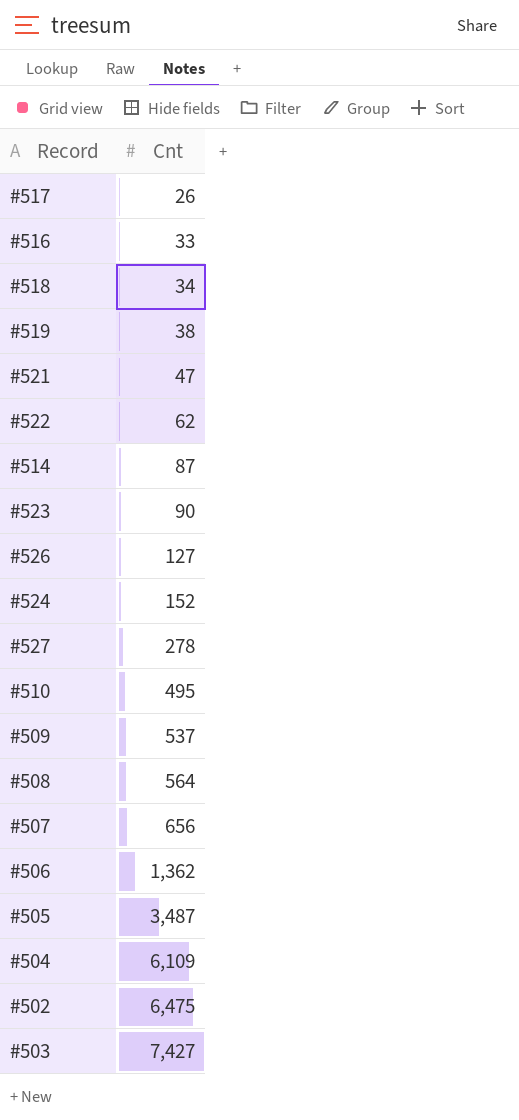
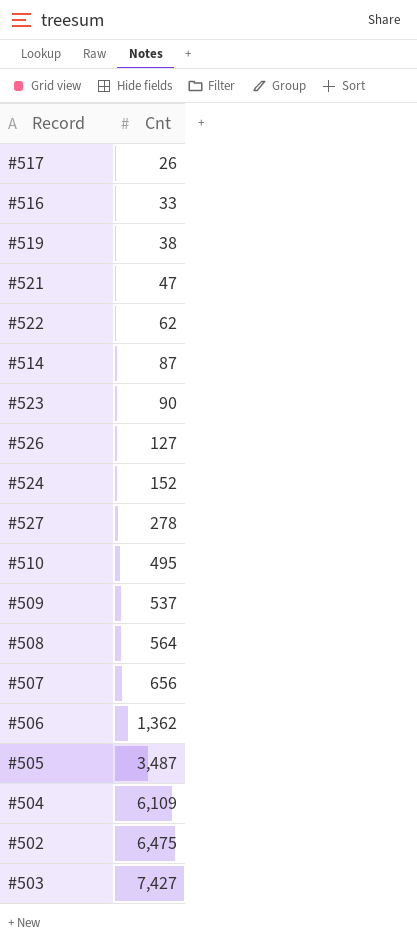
row #518: 34 -> none

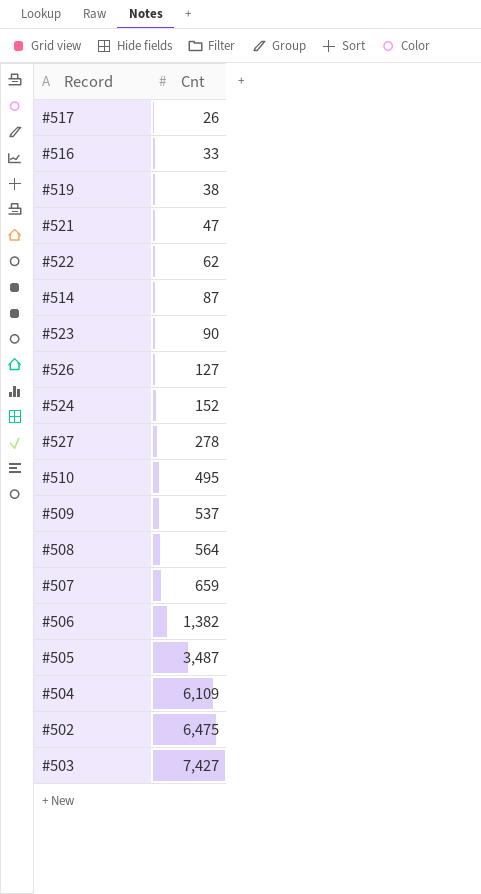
#507 | Cnt: 656 -> 659
#506 | Cnt: 1,362 -> 1,382

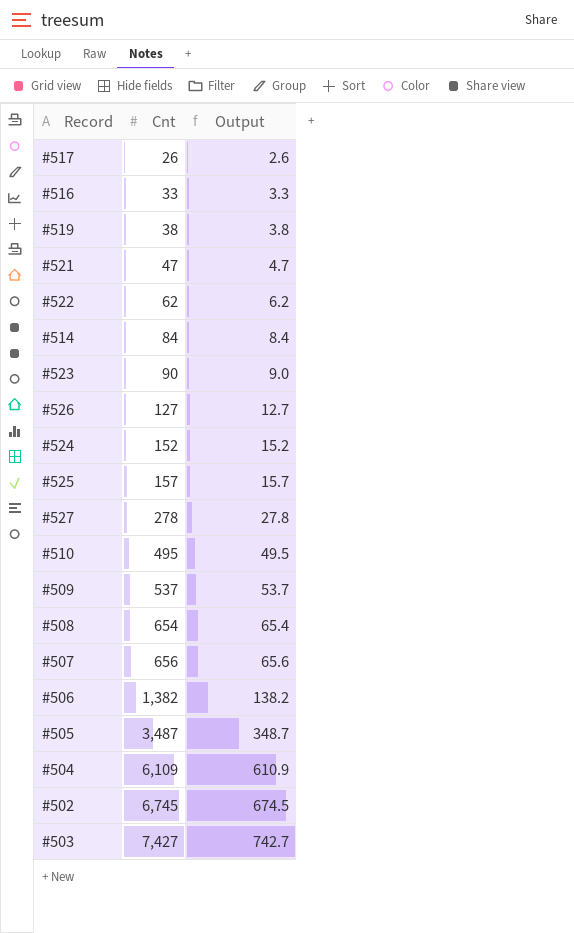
column Output | formula: none -> [Cnt] * 0.1
#514 | Cnt: 87 -> 84
row #525: none -> 157 | 15.7
#508 | Cnt: 564 -> 654
#507 | Cnt: 659 -> 656
#502 | Cnt: 6,475 -> 6,745

